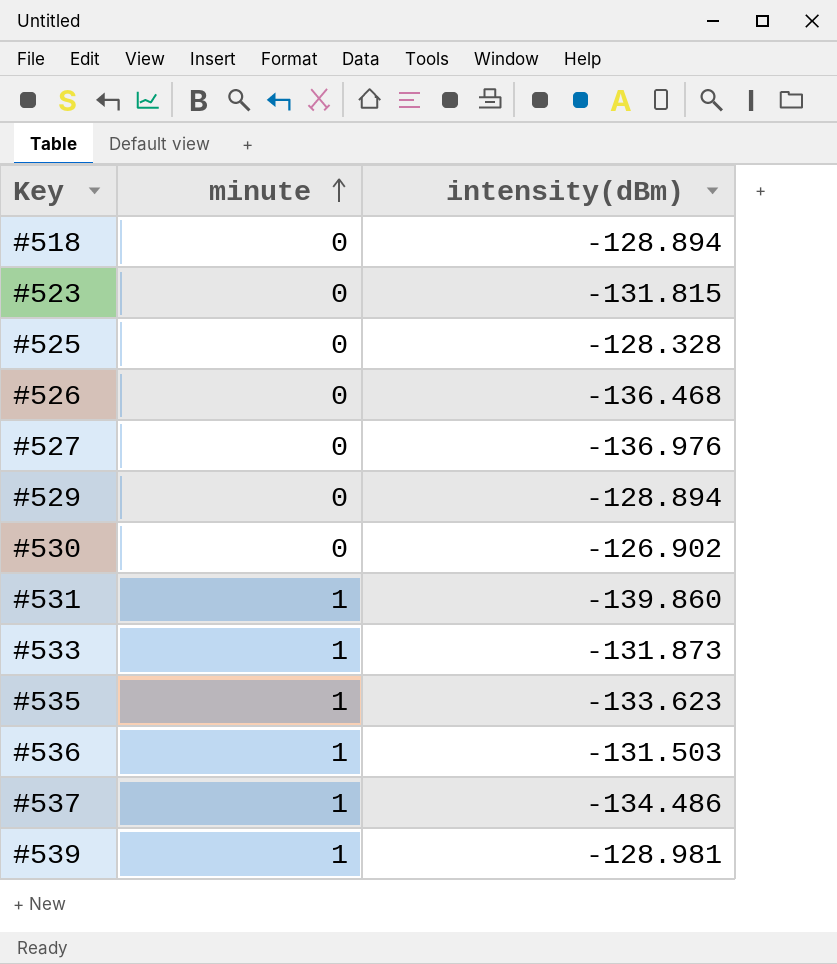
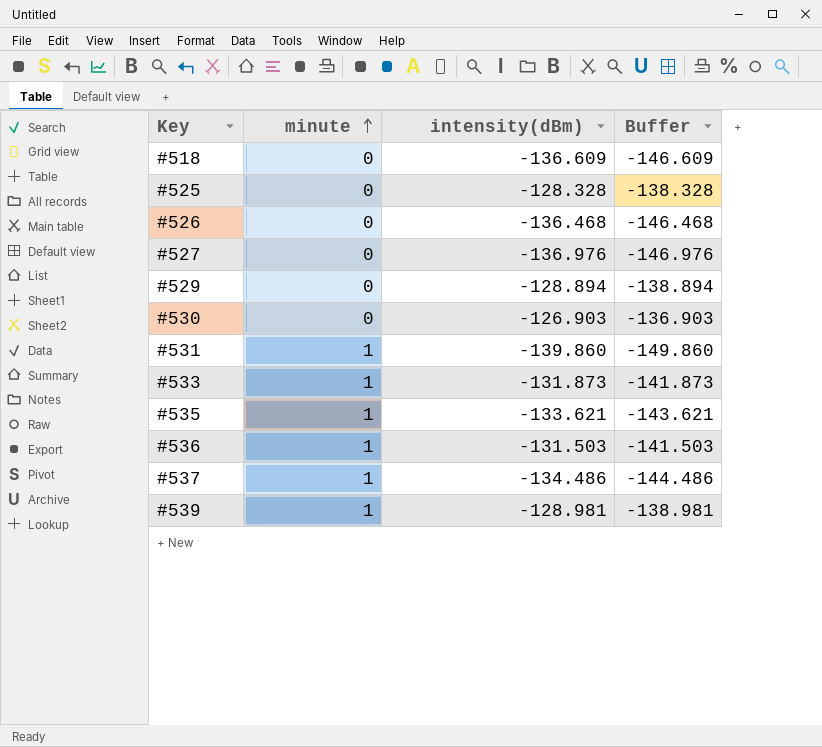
column Buffer | formula: none -> [intensity(dBm)] - 10
row #523: 0 | -131.815 -> none
#518 | intensity(dBm): -128.894 -> -136.609
#530 | intensity(dBm): -126.902 -> -126.903
#535 | intensity(dBm): -133.623 -> -133.621

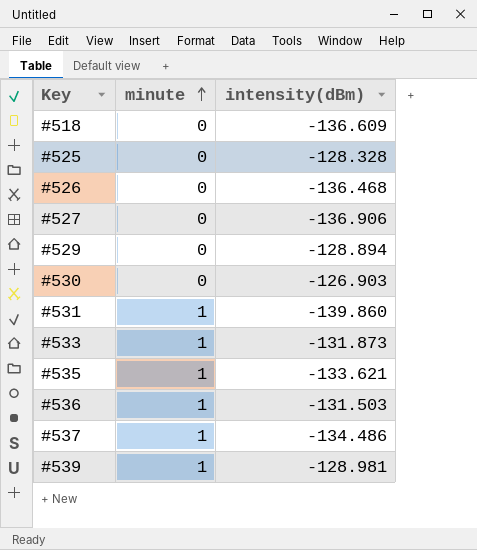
column Buffer | formula: [intensity(dBm)] - 10 -> none
#527 | intensity(dBm): -136.976 -> -136.906

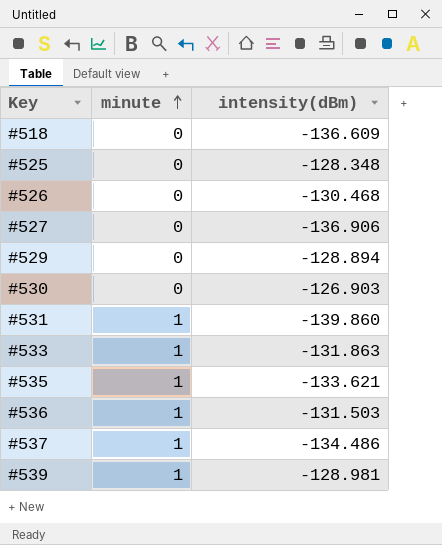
#525 | intensity(dBm): -128.328 -> -128.348
#526 | intensity(dBm): -136.468 -> -130.468
#533 | intensity(dBm): -131.873 -> -131.863

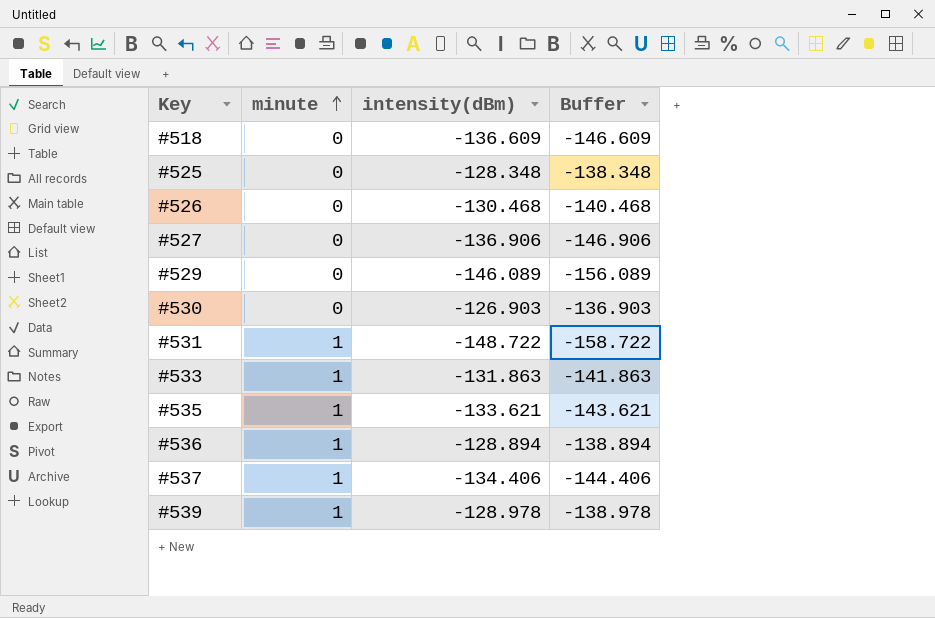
column Buffer | formula: none -> [intensity(dBm)] - 10
#529 | intensity(dBm): -128.894 -> -146.089
#531 | intensity(dBm): -139.860 -> -148.722
#536 | intensity(dBm): -131.503 -> -128.894
#537 | intensity(dBm): -134.486 -> -134.406
#539 | intensity(dBm): -128.981 -> -128.978

